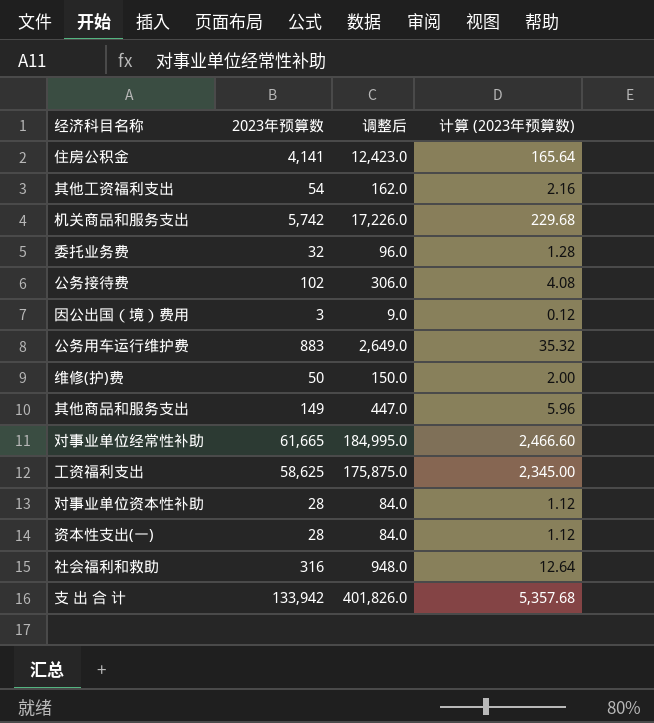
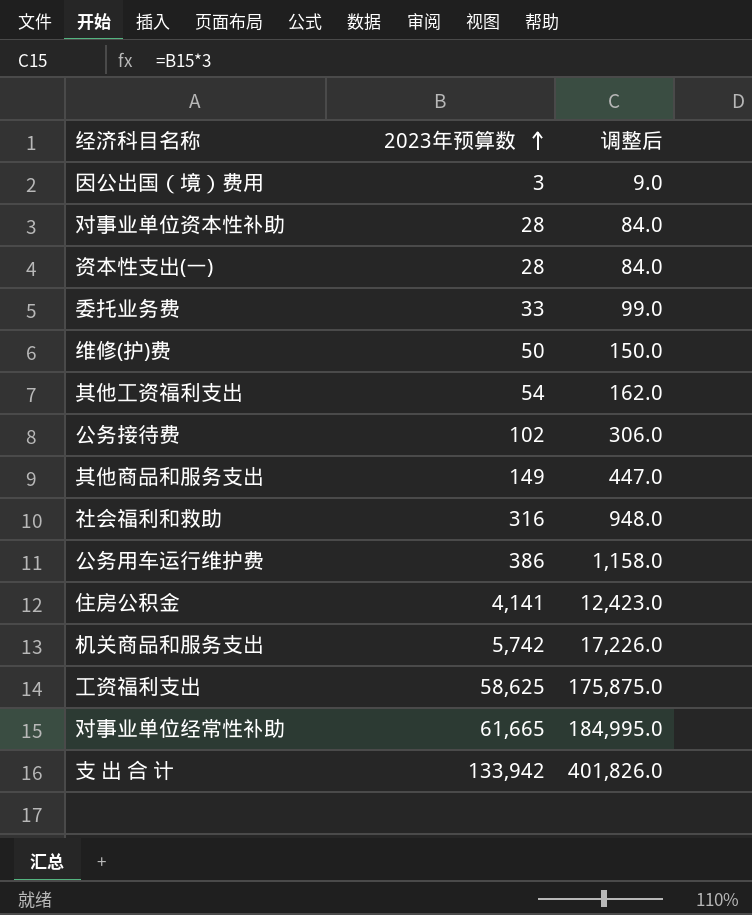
row order: none -> 2023年预算数 ascending
column 计算 (2023年预算数) | formula: [2023年预算数] * 0.04 -> none
委托业务费 | 2023年预算数: 32 -> 33
委托业务费 | 调整后: 96.0 -> 99.0
公务用车运行维护费 | 2023年预算数: 883 -> 386
公务用车运行维护费 | 调整后: 2,649.0 -> 1,158.0

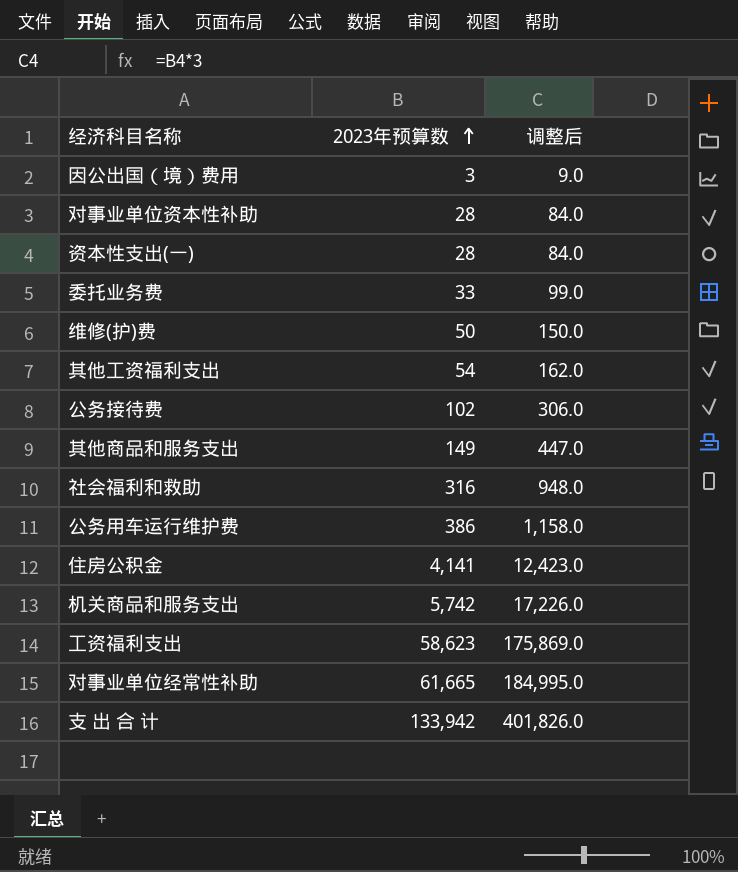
工资福利支出 | 2023年预算数: 58,625 -> 58,623
工资福利支出 | 调整后: 175,875.0 -> 175,869.0

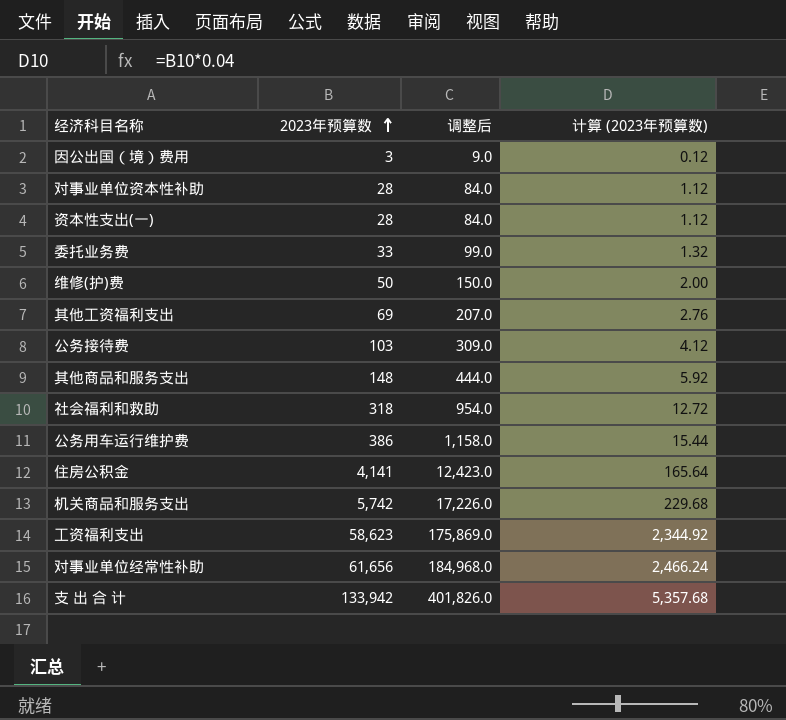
column 计算 (2023年预算数) | formula: none -> [2023年预算数] * 0.04
其他工资福利支出 | 2023年预算数: 54 -> 69
其他工资福利支出 | 调整后: 162.0 -> 207.0
公务接待费 | 2023年预算数: 102 -> 103
公务接待费 | 调整后: 306.0 -> 309.0
其他商品和服务支出 | 2023年预算数: 149 -> 148
其他商品和服务支出 | 调整后: 447.0 -> 444.0
社会福利和救助 | 2023年预算数: 316 -> 318
社会福利和救助 | 调整后: 948.0 -> 954.0
对事业单位经常性补助 | 2023年预算数: 61,665 -> 61,656
对事业单位经常性补助 | 调整后: 184,995.0 -> 184,968.0

